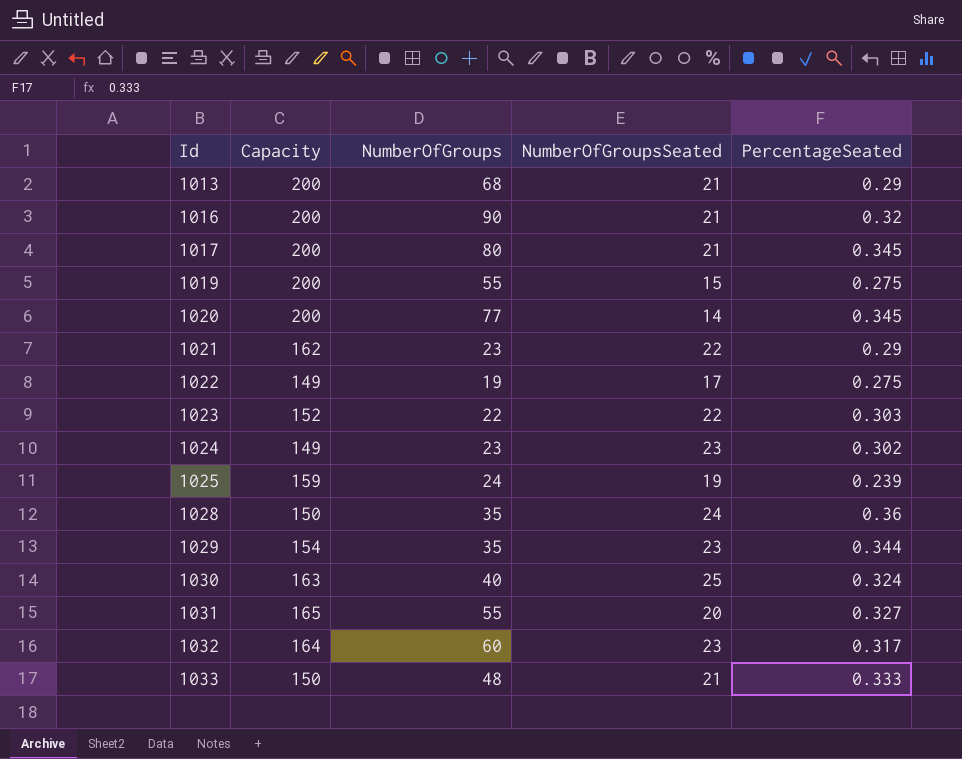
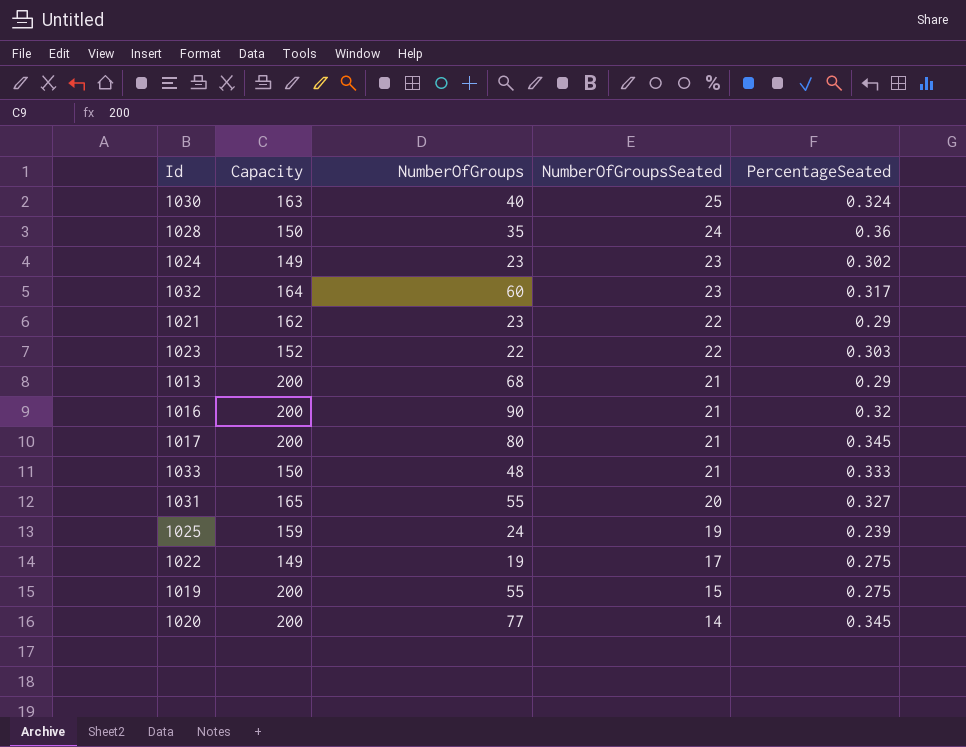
row order: Id ascending -> NumberOfGroupsSeated descending
row 1029: 154 | 35 | 23 | 0.344 -> none

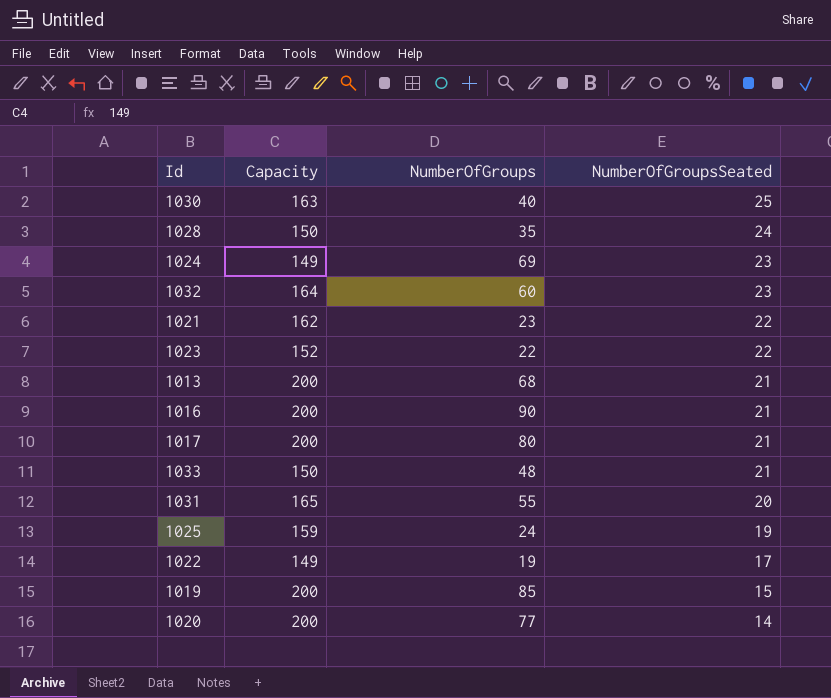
column PercentageSeated | position: 5 -> none
1024 | NumberOfGroups: 23 -> 69
1019 | NumberOfGroups: 55 -> 85

